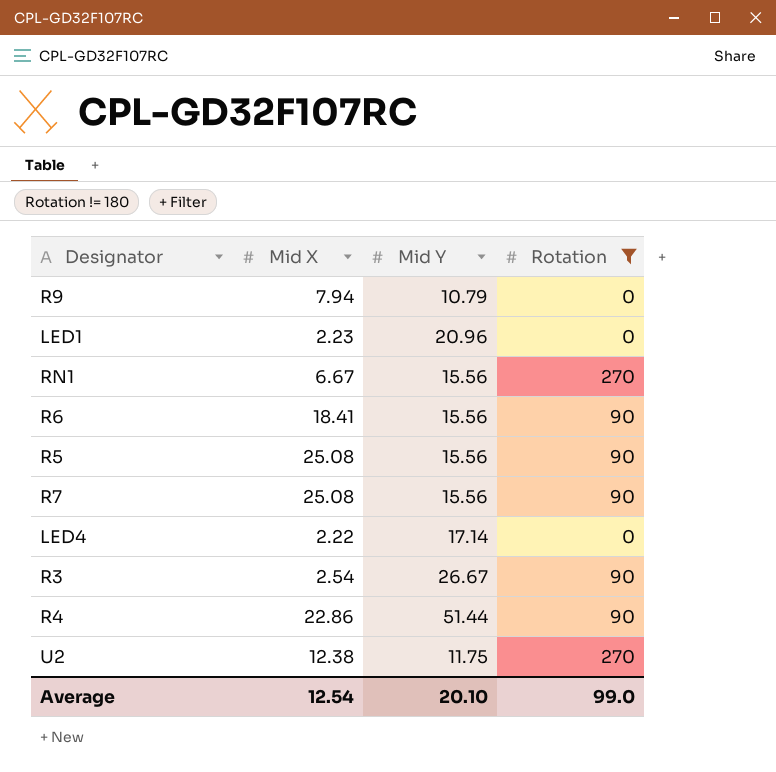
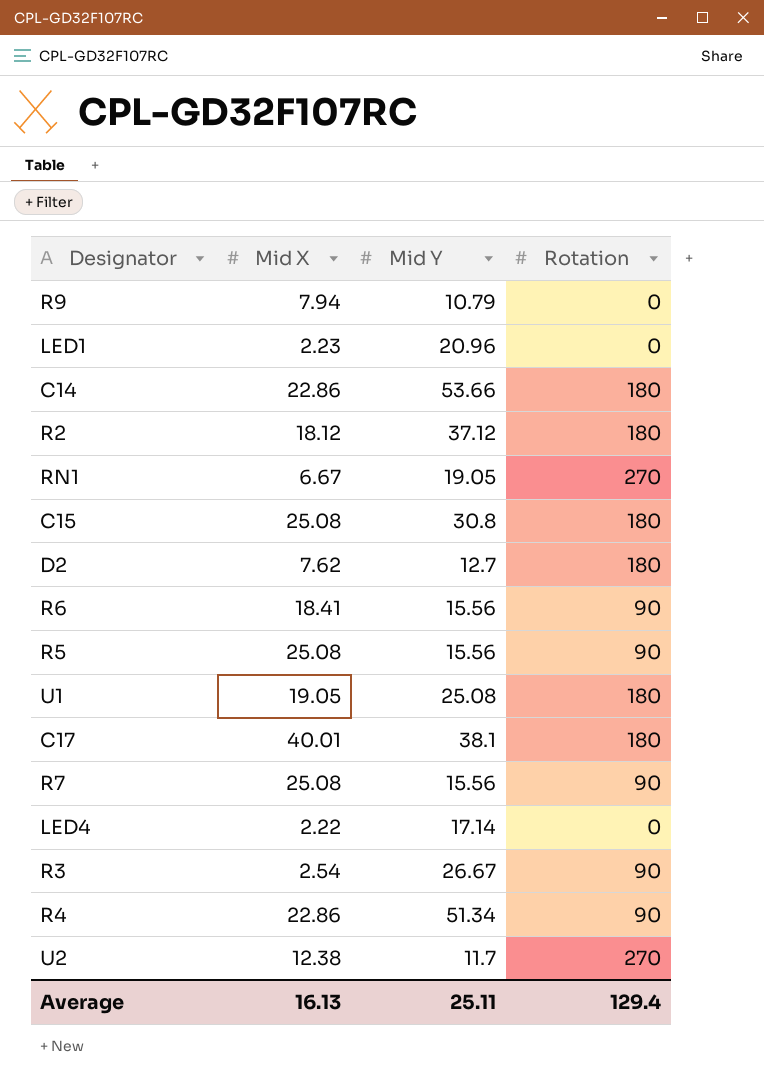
filter: Rotation != 180 -> none
RN1 | Mid Y: 15.56 -> 19.05
R4 | Mid Y: 51.44 -> 51.34
U2 | Mid Y: 11.75 -> 11.7
Average | Mid X: 12.54 -> 16.13
Average | Mid Y: 20.10 -> 25.11
Average | Rotation: 99.0 -> 129.4

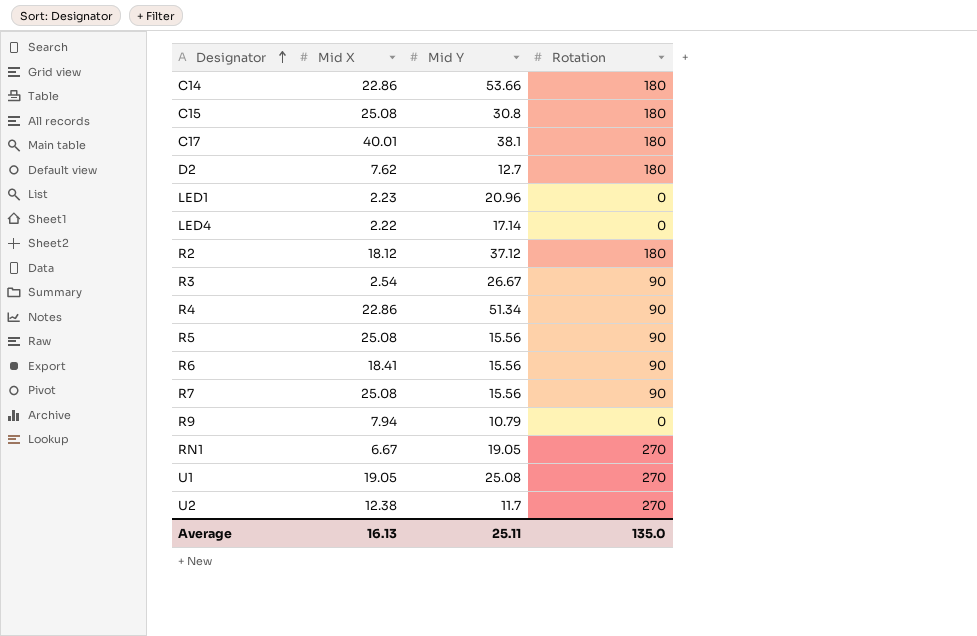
row order: none -> Designator ascending
U1 | Rotation: 180 -> 270
Average | Rotation: 129.4 -> 135.0

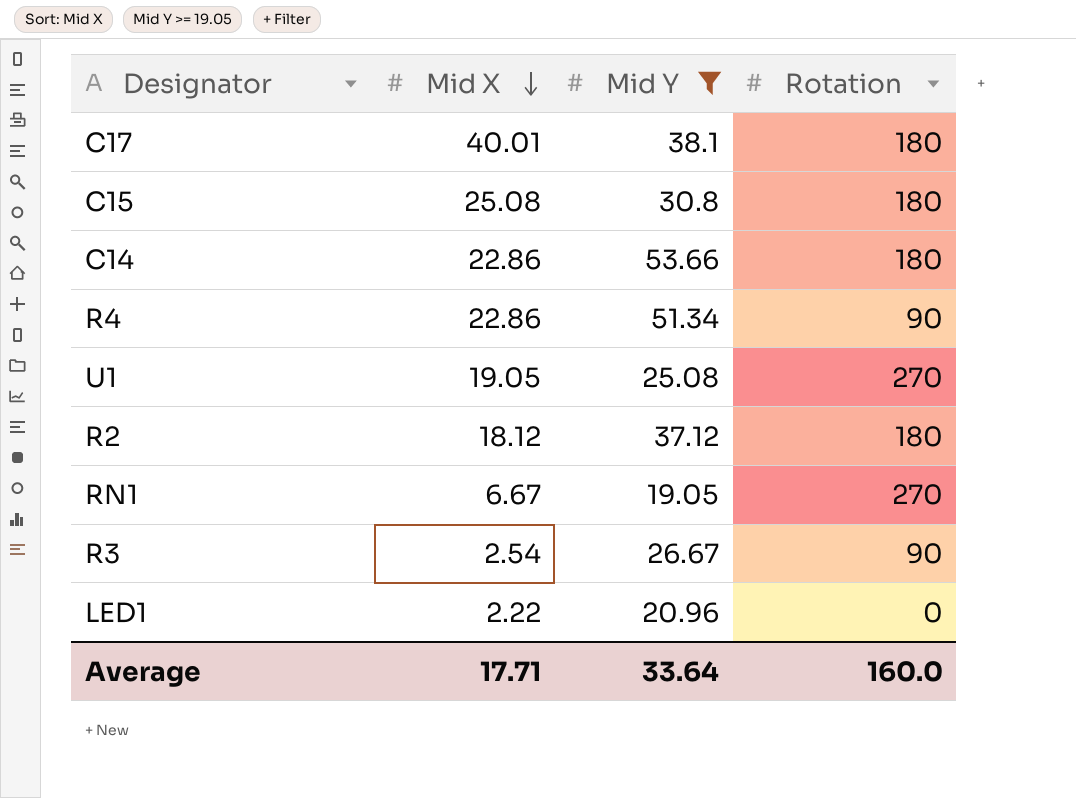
filter: none -> Mid Y >= 19.05
row order: Designator ascending -> Mid X descending
LED1 | Mid X: 2.23 -> 2.22
Average | Mid X: 16.13 -> 17.71
Average | Mid Y: 25.11 -> 33.64
Average | Rotation: 135.0 -> 160.0

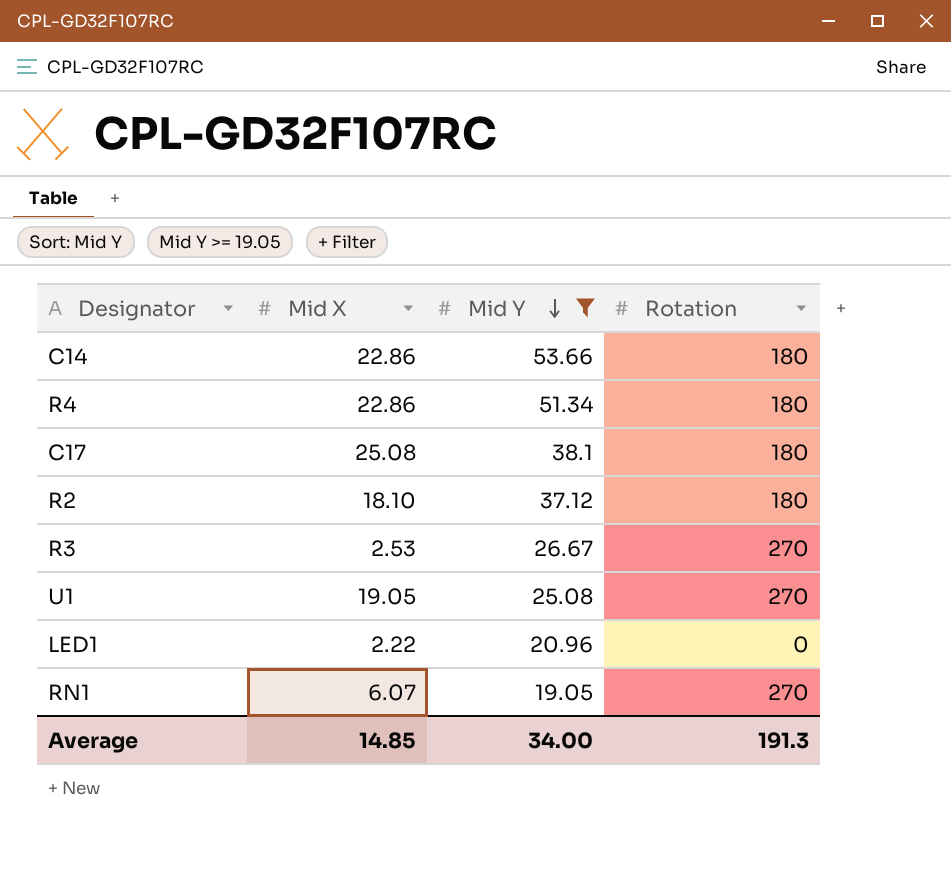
row order: Mid X descending -> Mid Y descending
row C15: 25.08 | 30.8 | 180 -> none
R4 | Rotation: 90 -> 180
C17 | Mid X: 40.01 -> 25.08
R2 | Mid X: 18.12 -> 18.10
R3 | Mid X: 2.54 -> 2.53
R3 | Rotation: 90 -> 270
RN1 | Mid X: 6.67 -> 6.07
Average | Mid X: 17.71 -> 14.85
Average | Mid Y: 33.64 -> 34.00
Average | Rotation: 160.0 -> 191.3

